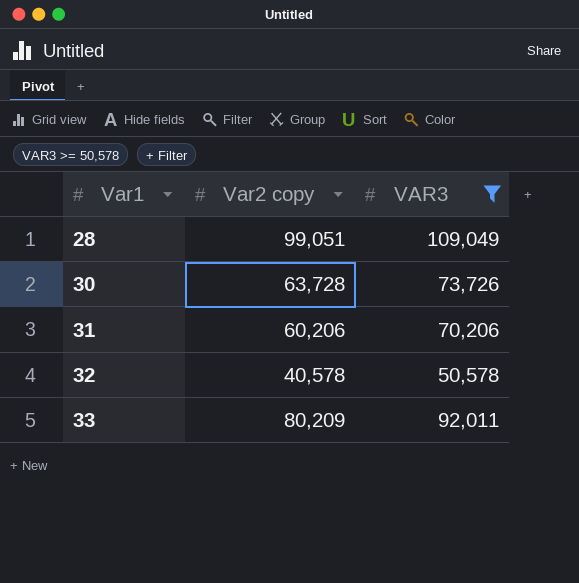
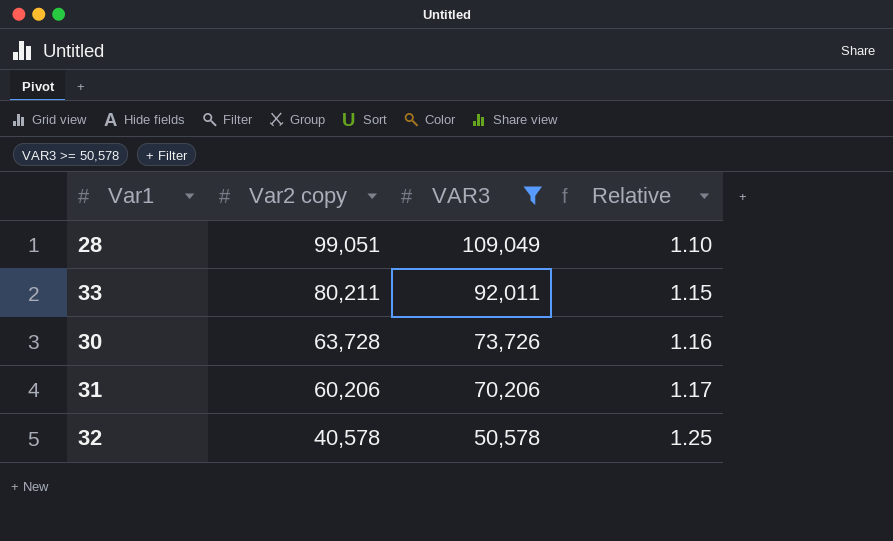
row order: Var1 ascending -> Var2 copy descending
column Relative | formula: none -> [VAR3] / [Var2 copy]
33 | Var2 copy: 80,209 -> 80,211

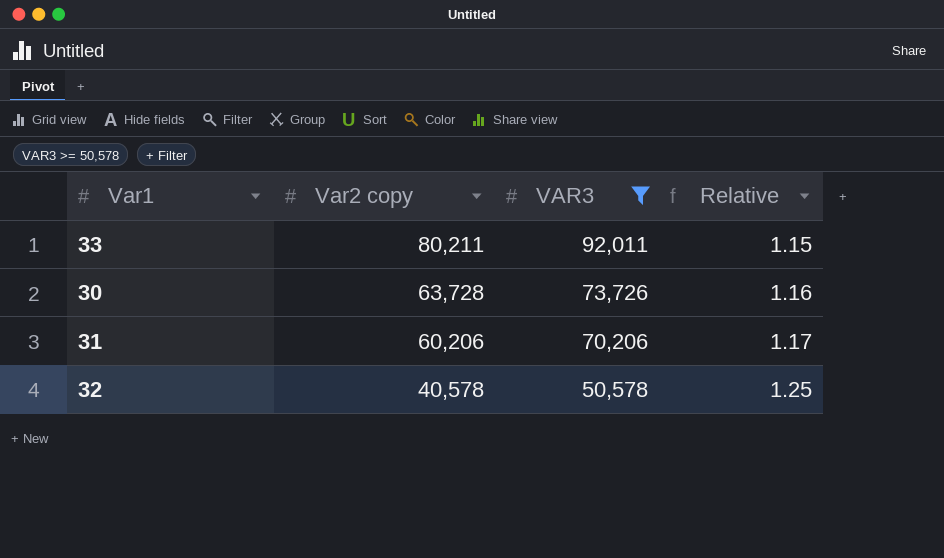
row 28: 99,051 | 109,049 | 1.10 -> none

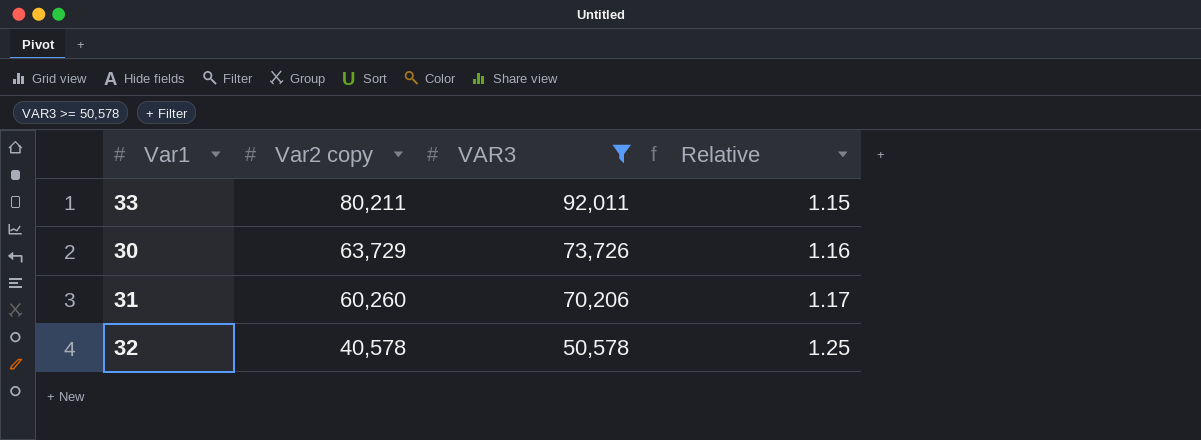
30 | Var2 copy: 63,728 -> 63,729
31 | Var2 copy: 60,206 -> 60,260

